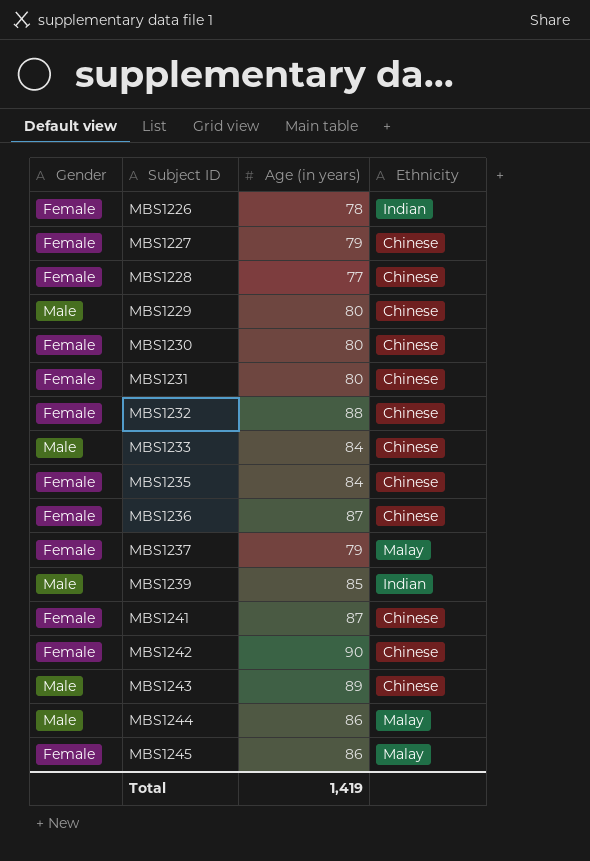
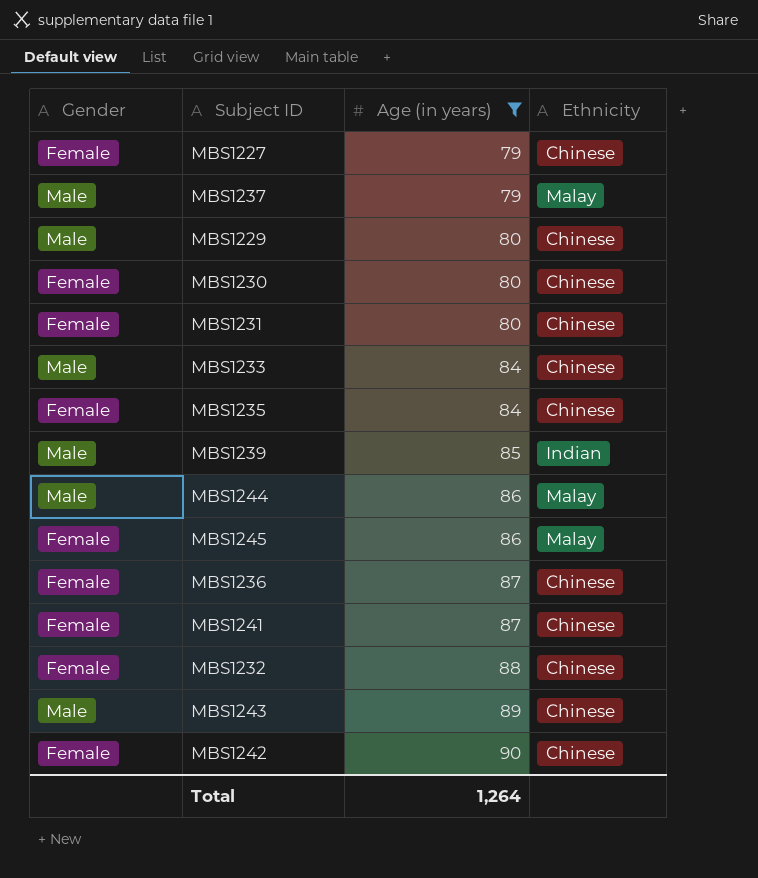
filter: none -> Age (in years) >= 79
row order: Subject ID ascending -> Age (in years) ascending
MBS1237 | Gender: Female -> Male
Total | Age (in years): 1,419 -> 1,264

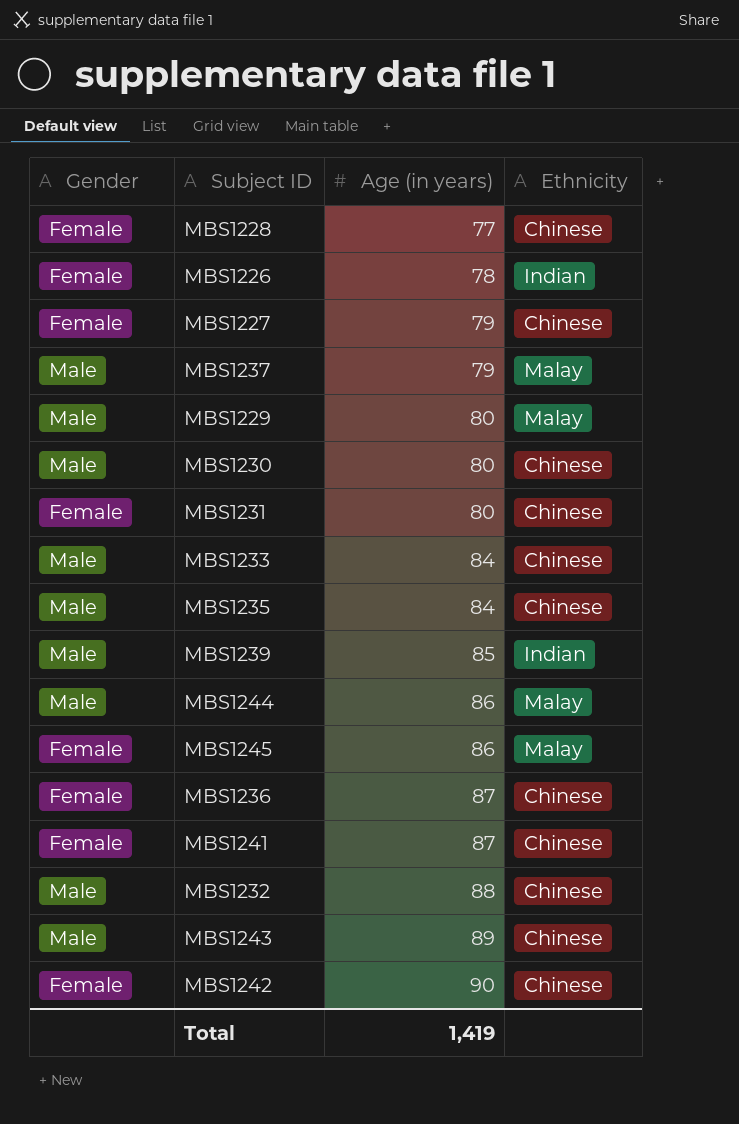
filter: Age (in years) >= 79 -> none
MBS1229 | Ethnicity: Chinese -> Malay
MBS1230 | Gender: Female -> Male
MBS1235 | Gender: Female -> Male
MBS1232 | Gender: Female -> Male
Total | Age (in years): 1,264 -> 1,419

